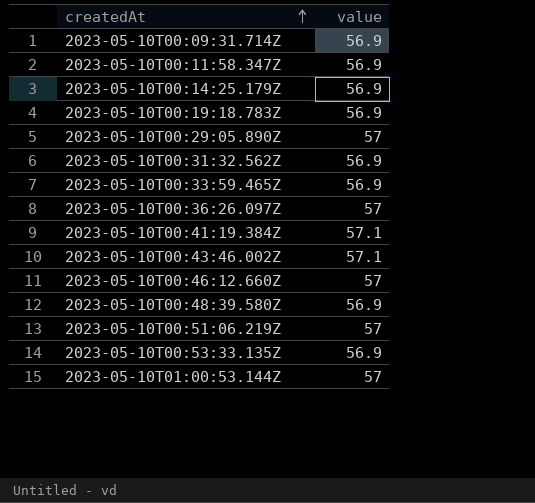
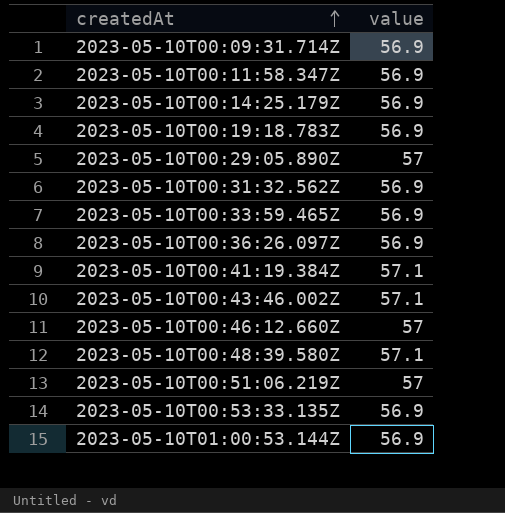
2023-05-10T00:36:26.097Z | value: 57 -> 56.9
2023-05-10T00:48:39.580Z | value: 56.9 -> 57.1
2023-05-10T01:00:53.144Z | value: 57 -> 56.9

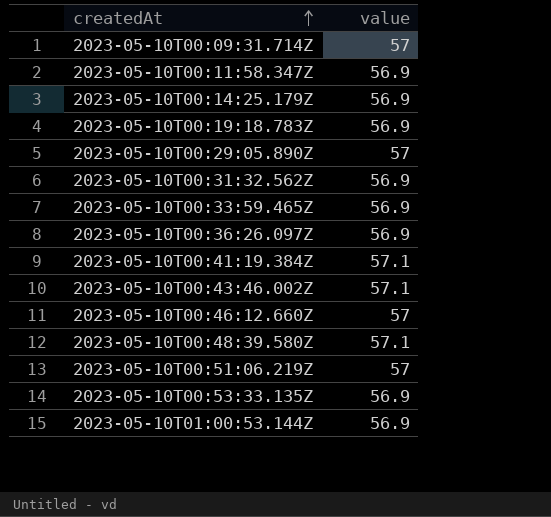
2023-05-10T00:09:31.714Z | value: 56.9 -> 57

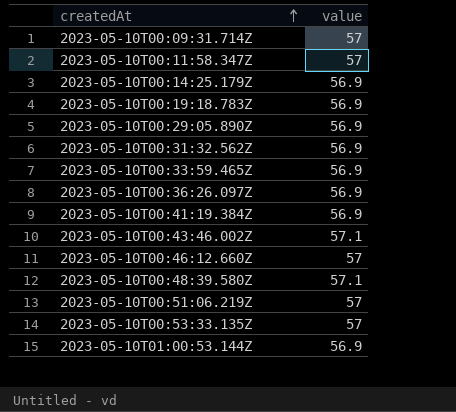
2023-05-10T00:11:58.347Z | value: 56.9 -> 57
2023-05-10T00:29:05.890Z | value: 57 -> 56.9
2023-05-10T00:41:19.384Z | value: 57.1 -> 56.9
2023-05-10T00:53:33.135Z | value: 56.9 -> 57

